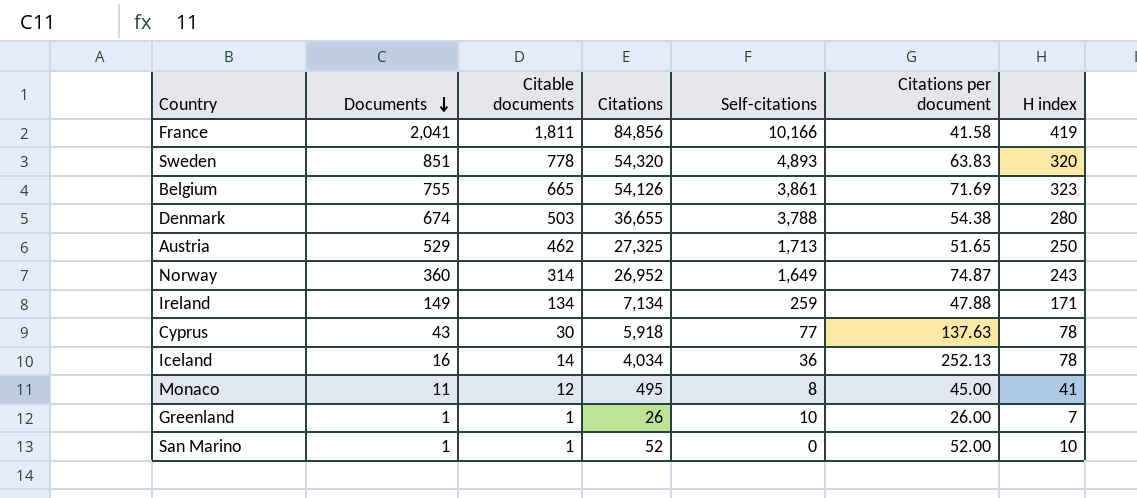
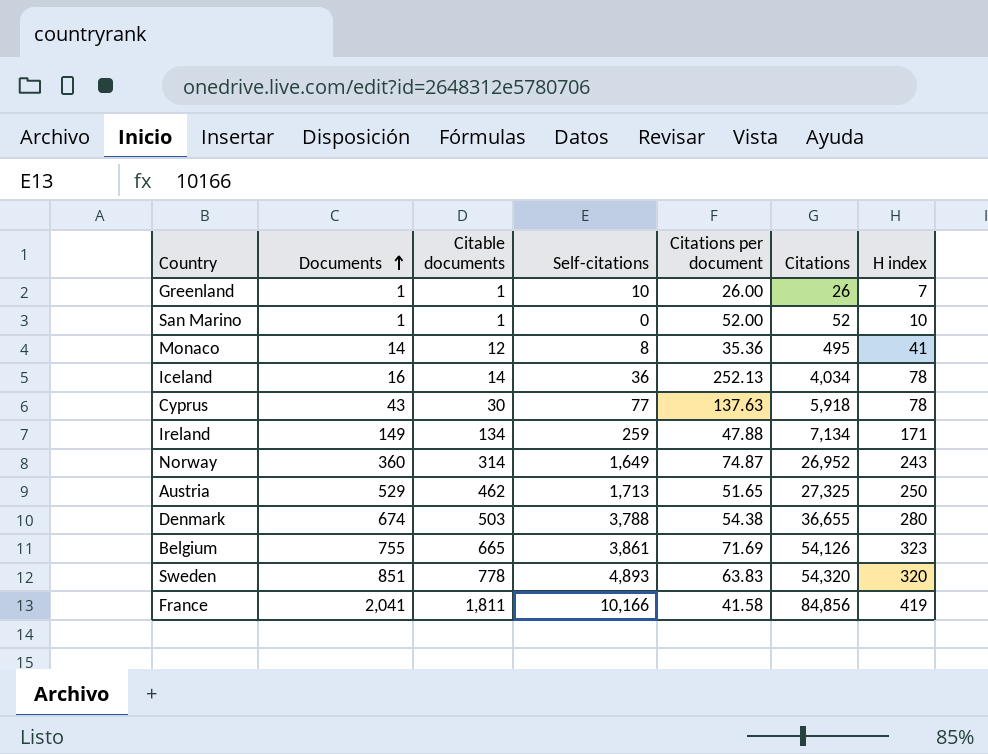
row order: Documents descending -> Documents ascending
column Citations | position: 4 -> 6
Monaco | Documents: 11 -> 14
Monaco | Citations per document: 45.00 -> 35.36

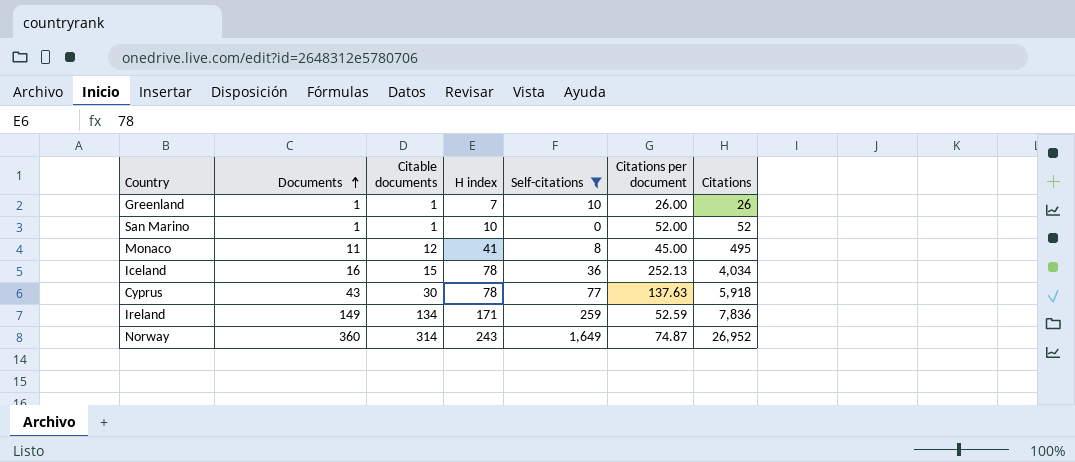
filter: none -> Self-citations <= 1,649
column H index | position: 7 -> 4
Monaco | Documents: 14 -> 11
Monaco | Citations per document: 35.36 -> 45.00
Iceland | Citable documents: 14 -> 15
Ireland | Citations per document: 47.88 -> 52.59
Ireland | Citations: 7,134 -> 7,836

